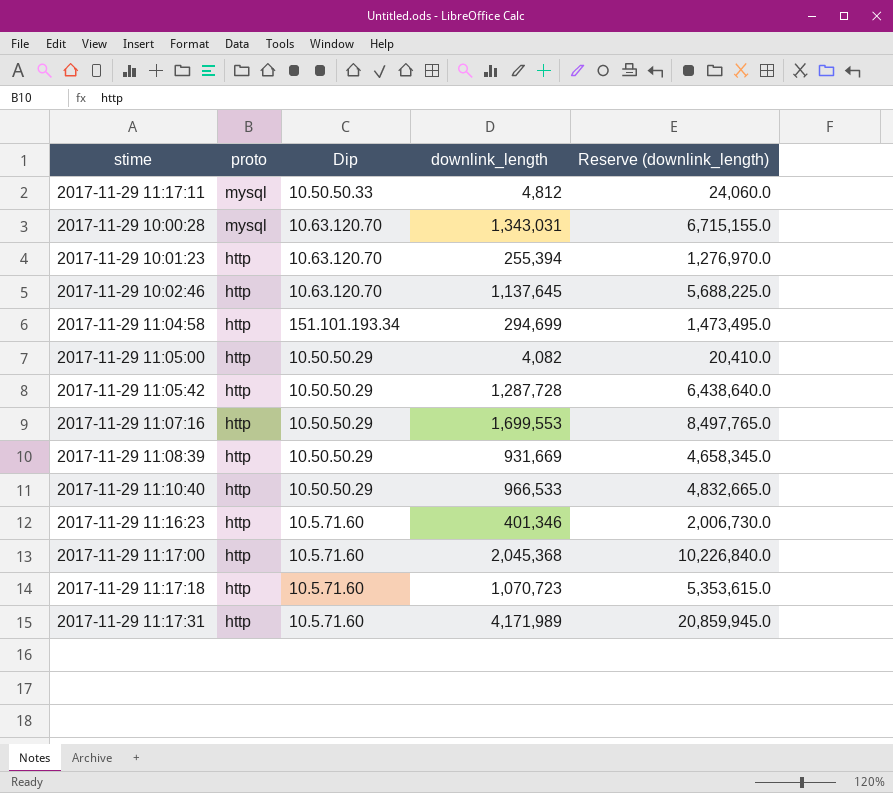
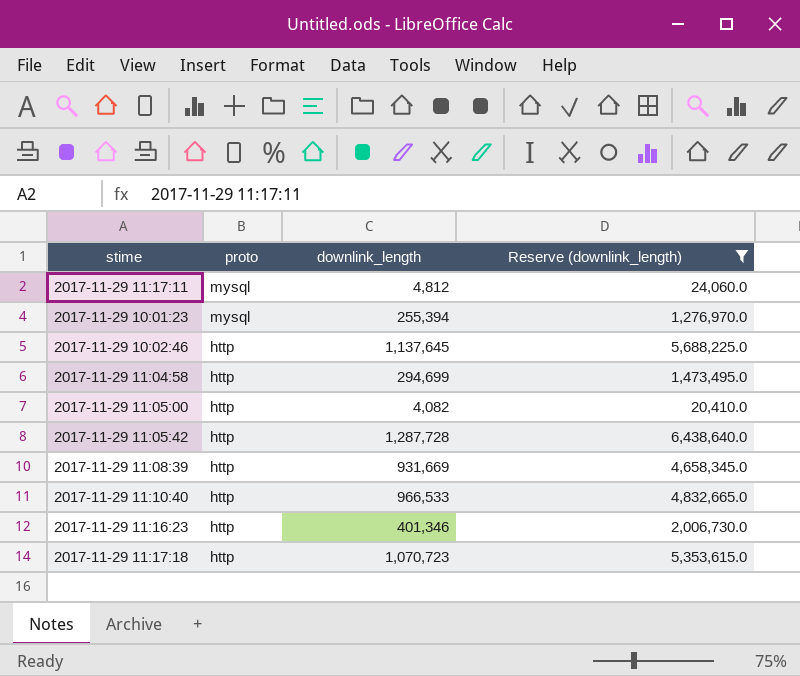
filter: none -> Reserve (downlink_length) <= 6,438,640.0
column Dip | position: 3 -> none
2017-11-29 10:01:23 | proto: http -> mysql

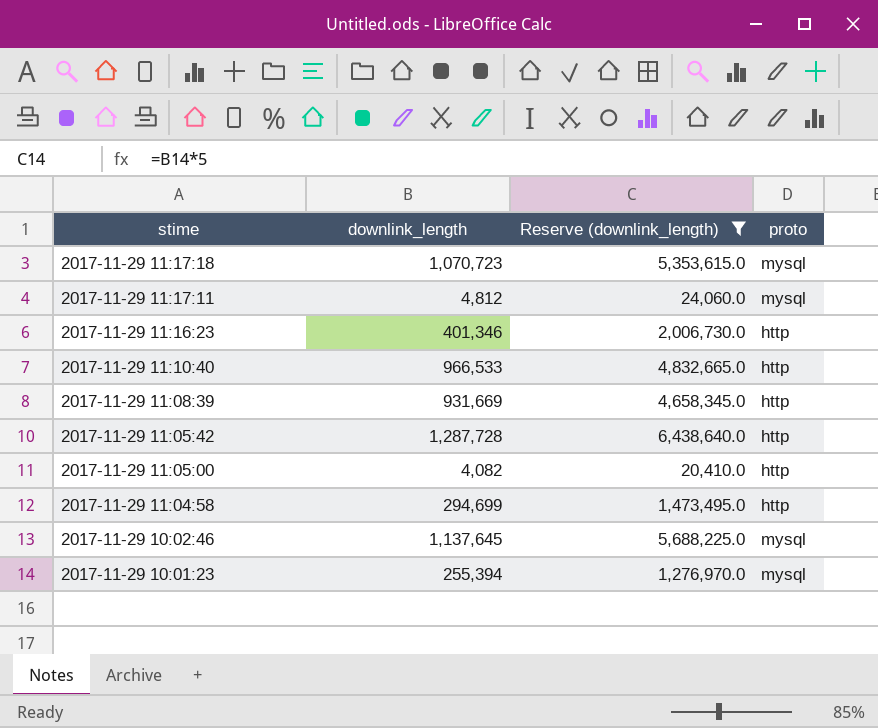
row order: proto descending -> stime descending
column proto | position: 2 -> 4
2017-11-29 11:17:18 | proto: http -> mysql
2017-11-29 10:02:46 | proto: http -> mysql

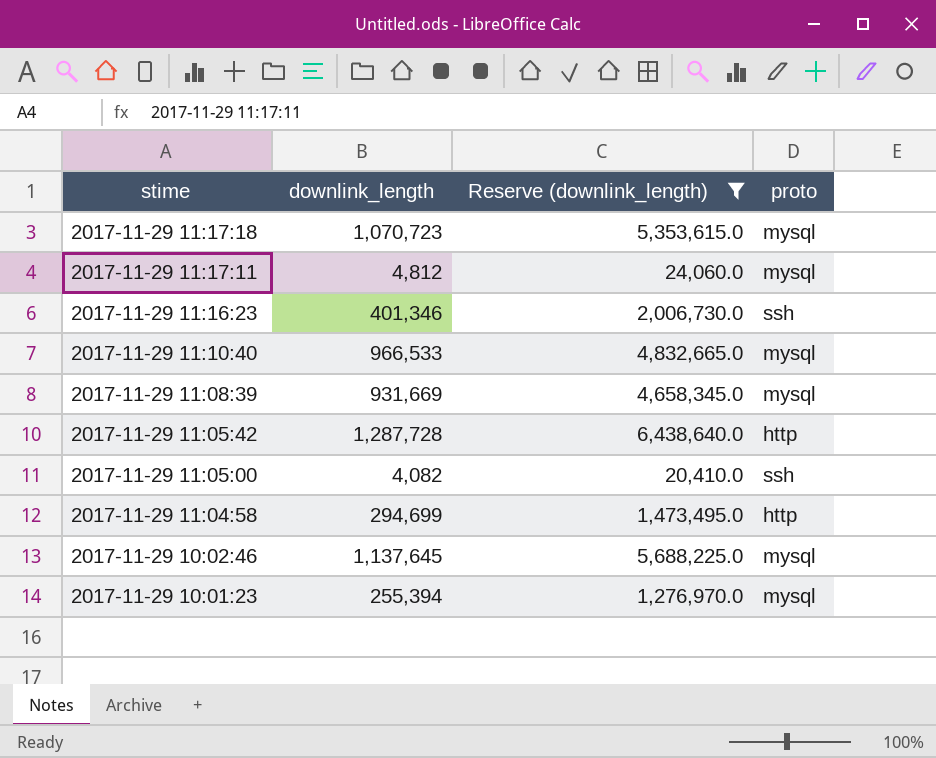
2017-11-29 11:16:23 | proto: http -> ssh
2017-11-29 11:10:40 | proto: http -> mysql
2017-11-29 11:08:39 | proto: http -> mysql
2017-11-29 11:05:00 | proto: http -> ssh

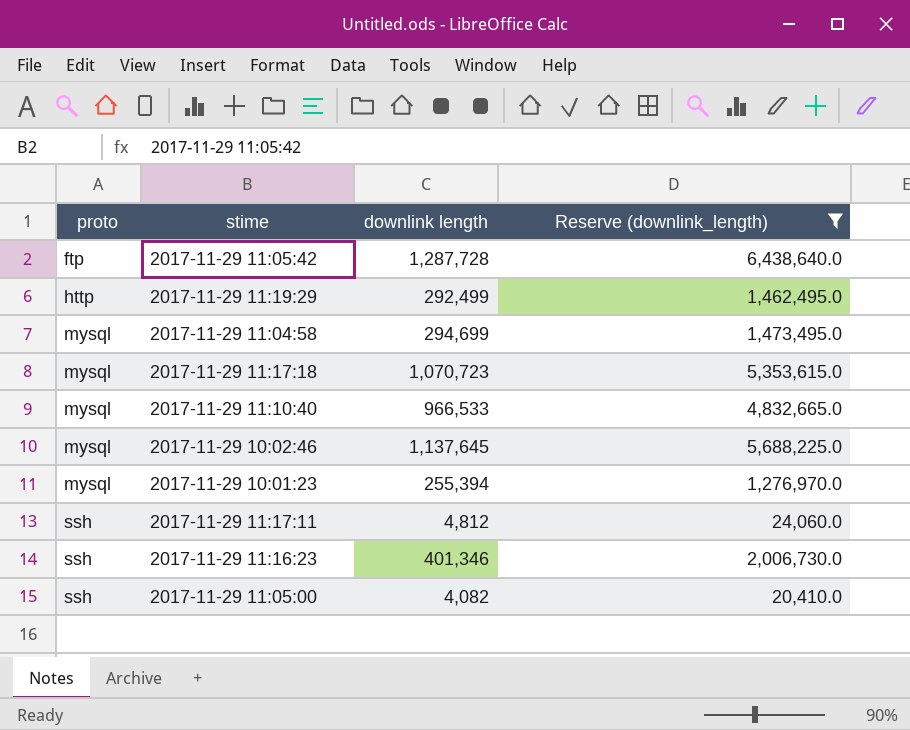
row order: stime descending -> proto ascending
column proto | position: 4 -> 1
column name: downlink_length -> downlink length
row 2017-11-29 11:08:39: 931,669 | 4,658,345.0 | mysql -> none
2017-11-29 11:05:42 | proto: http -> ftp
row 2017-11-29 11:19:29: none -> http | 292,499 | 1,462,495.0
2017-11-29 11:04:58 | proto: http -> mysql
2017-11-29 11:17:11 | proto: mysql -> ssh

